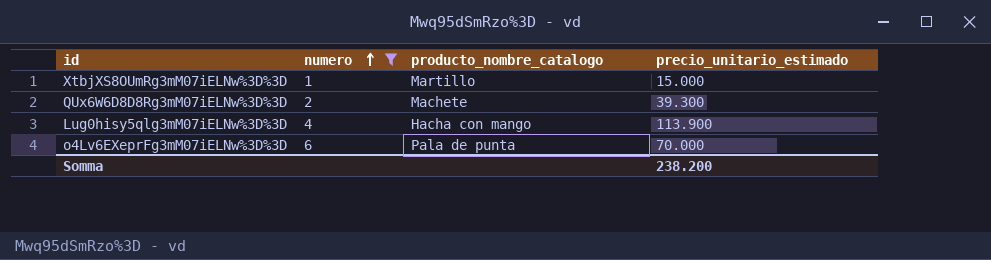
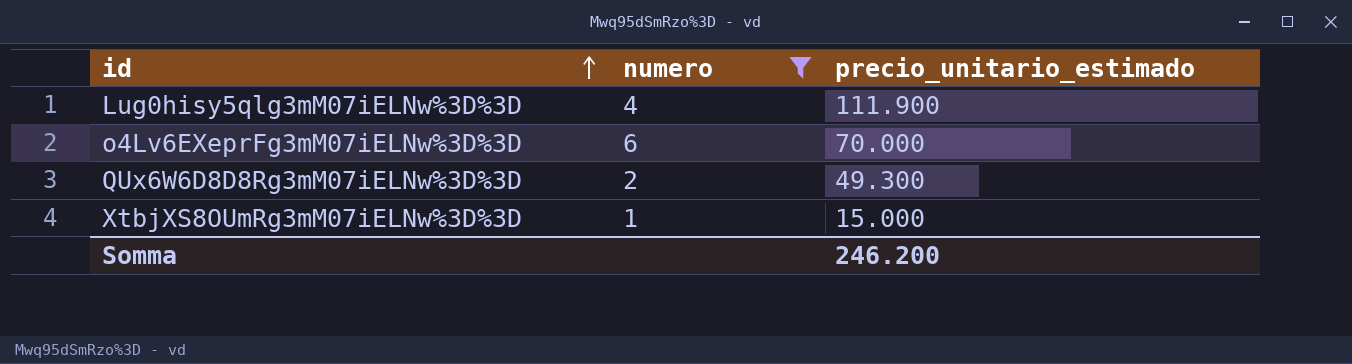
row order: numero ascending -> id ascending
column producto_nombre_catalogo | position: 3 -> none
Lug0hisy5qlg3mM07iELNw%3D%3D | precio_unitario_estimado: 113.900 -> 111.900
QUx6W6D8D8Rg3mM07iELNw%3D%3D | precio_unitario_estimado: 39.300 -> 49.300
Somma | precio_unitario_estimado: 238.200 -> 246.200

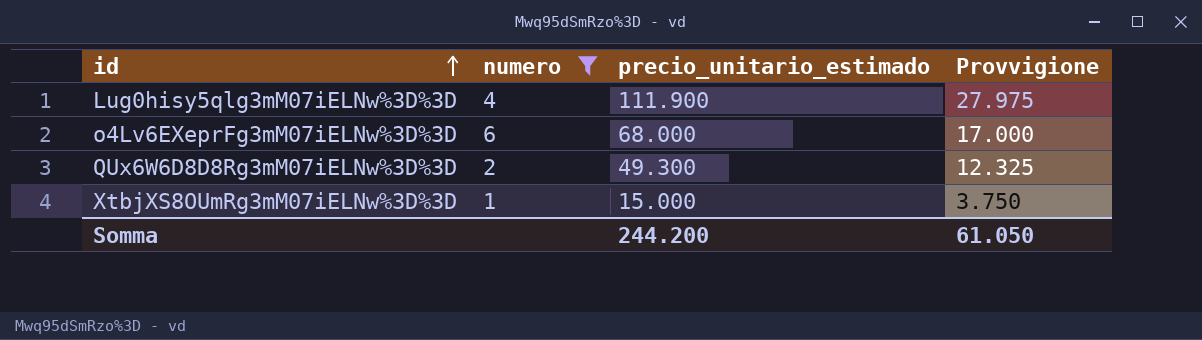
column Provvigione | formula: none -> [precio_unitario_estimado] * 0,25
o4Lv6EXeprFg3mM07iELNw%3D%3D | precio_unitario_estimado: 70.000 -> 68.000
Somma | precio_unitario_estimado: 246.200 -> 244.200

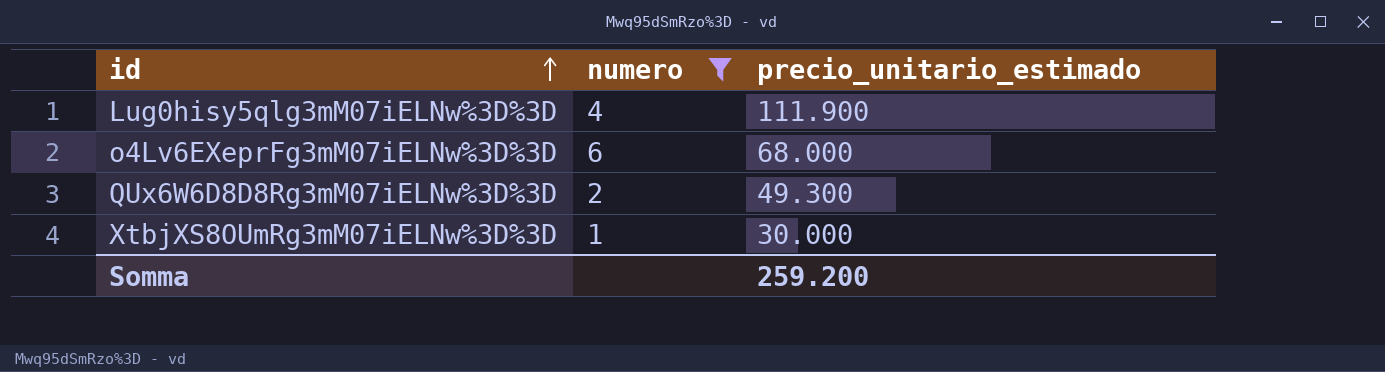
column Provvigione | formula: [precio_unitario_estimado] * 0,25 -> none
XtbjXS8OUmRg3mM07iELNw%3D%3D | precio_unitario_estimado: 15.000 -> 30.000
Somma | precio_unitario_estimado: 244.200 -> 259.200

